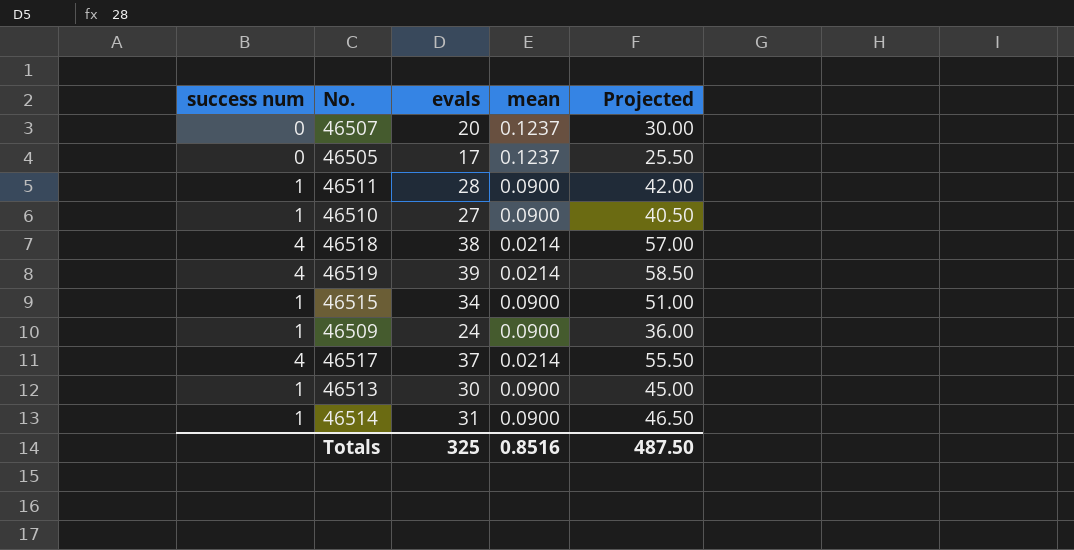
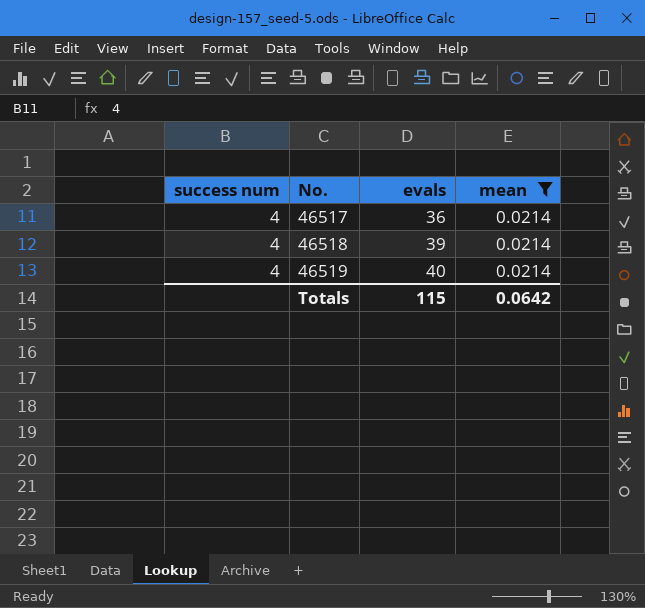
filter: none -> mean = 0.0214
row order: none -> No. ascending
column Projected | formula: [evals] * 1.5 -> none
46517 | evals: 37 -> 36
46518 | evals: 38 -> 39
46519 | evals: 39 -> 40
Totals | evals: 325 -> 115
Totals | mean: 0.8516 -> 0.0642

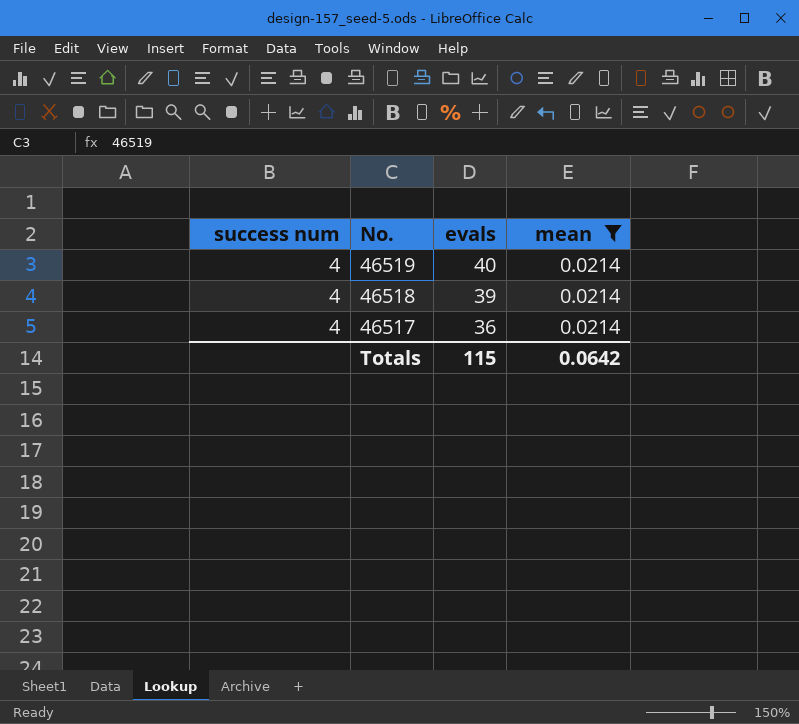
row order: No. ascending -> No. descending

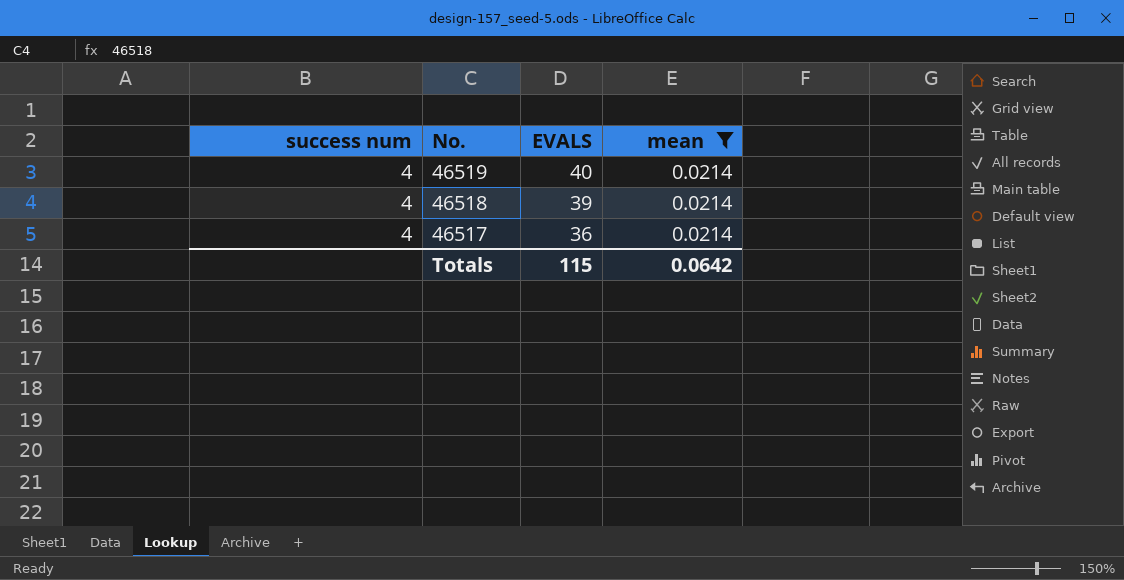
column name: evals -> EVALS

